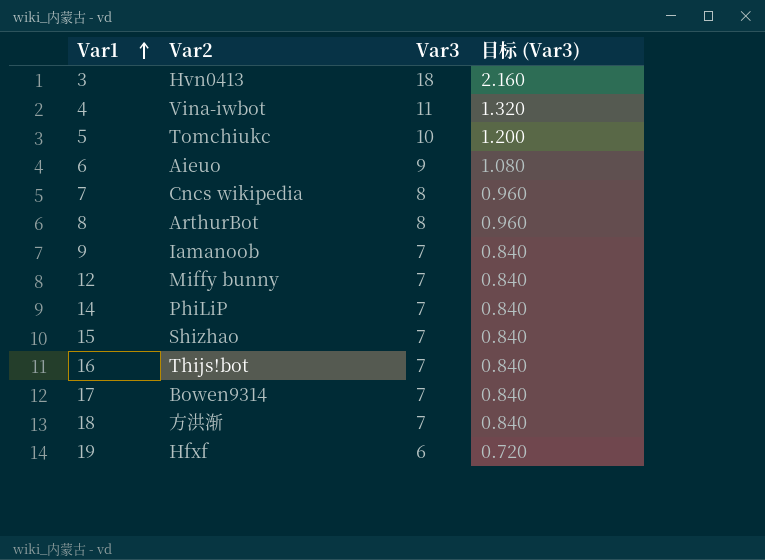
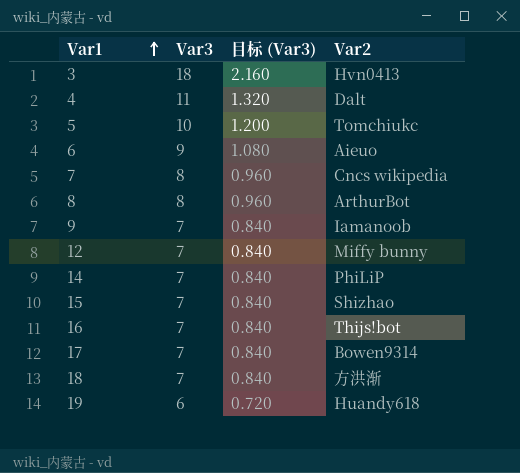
column Var2 | position: 2 -> 4
4 | Var2: Vina-iwbot -> Dalt
19 | Var2: Hfxf -> Huandy618

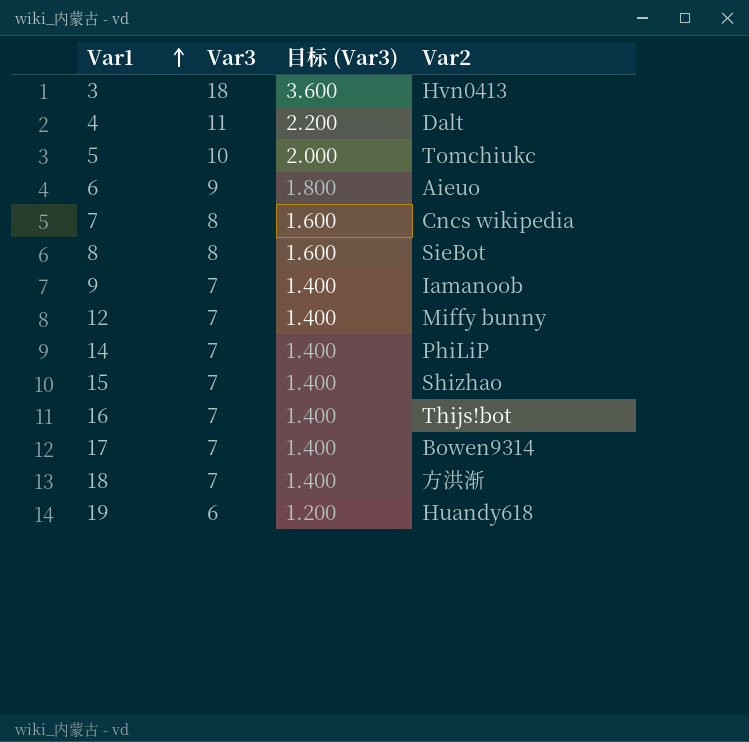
column 目标 (Var3) | formula: [Var3] * 0.12 -> [Var3] * 0.2
8 | Var2: ArthurBot -> SieBot

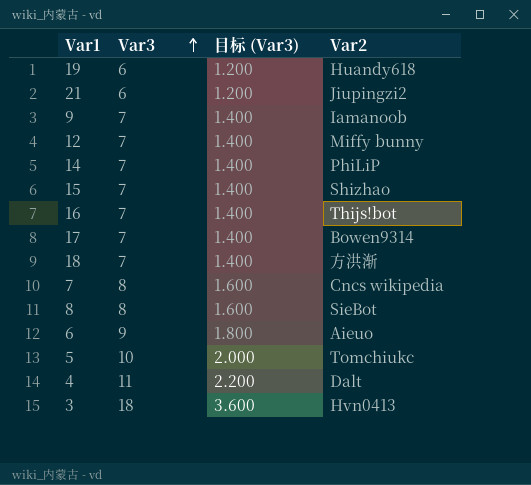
row order: Var1 ascending -> Var3 ascending
row 21: none -> 6 | 1.200 | Jiupingzi2

